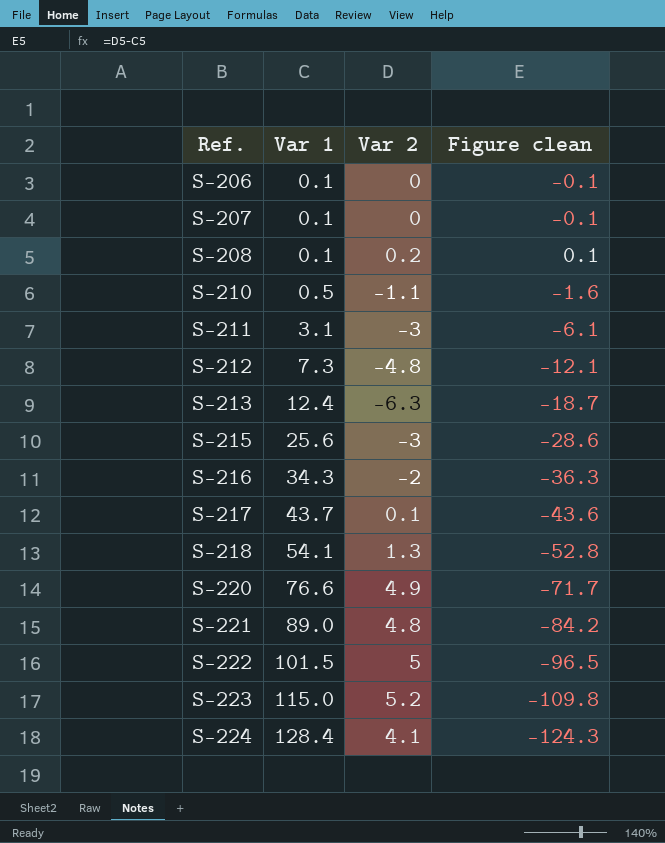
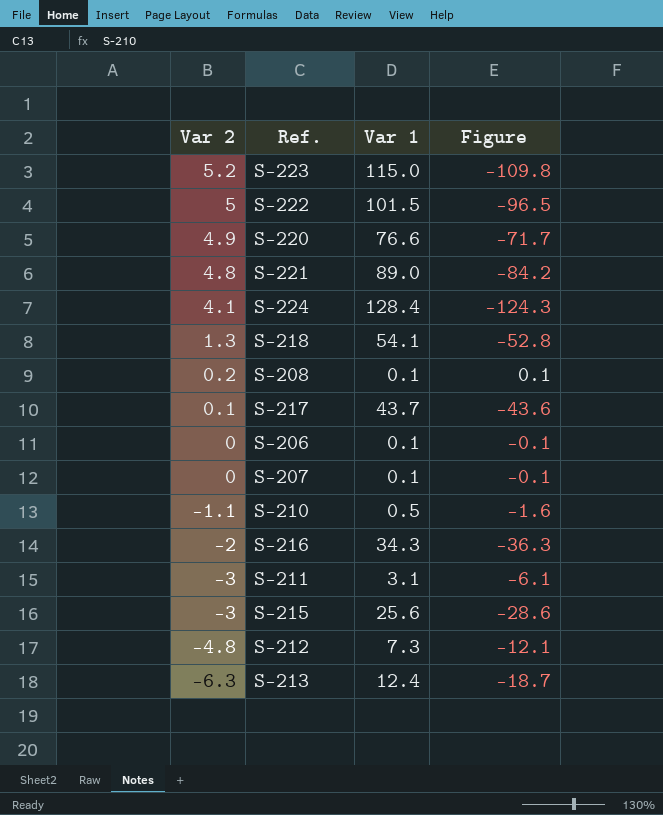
row order: Ref. ascending -> Var 2 descending
column Var 2 | position: 3 -> 1
column name: Figure clean -> Figure

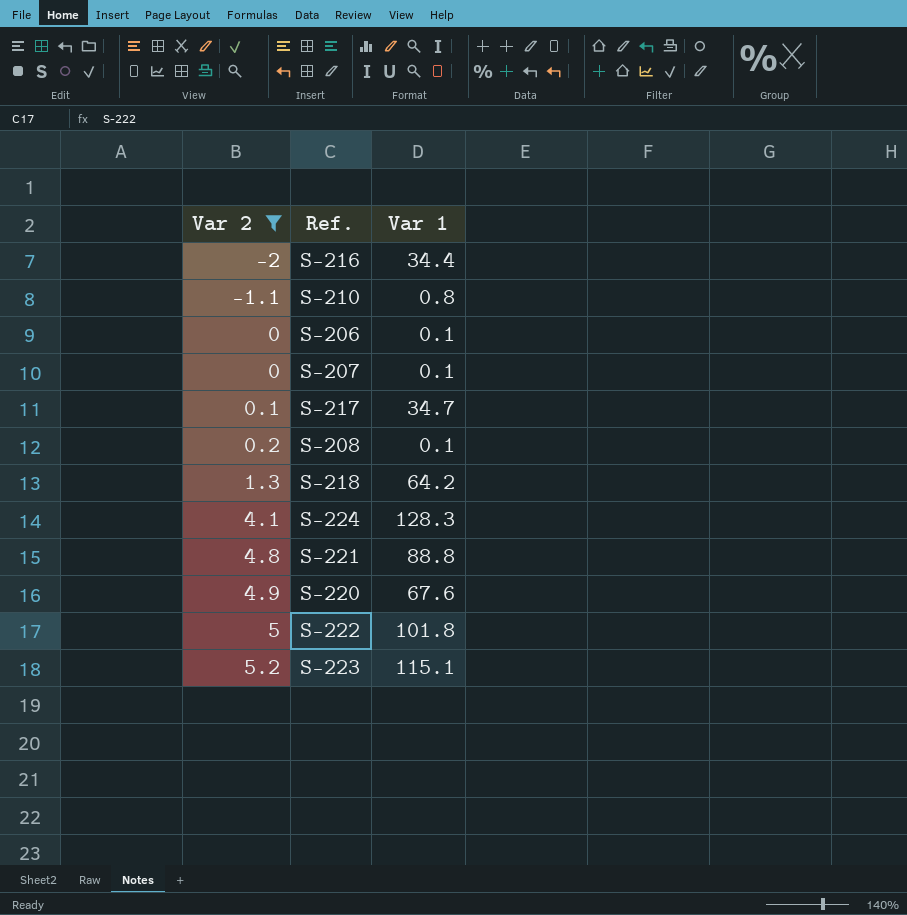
filter: none -> Var 2 >= -2
row order: Var 2 descending -> Var 2 ascending
column Figure | formula: [Var 2] - [Var 1] -> none
S-216 | Var 1: 34.3 -> 34.4
S-210 | Var 1: 0.5 -> 0.8
S-217 | Var 1: 43.7 -> 34.7
S-218 | Var 1: 54.1 -> 64.2
S-224 | Var 1: 128.4 -> 128.3
S-221 | Var 1: 89.0 -> 88.8
S-220 | Var 1: 76.6 -> 67.6
S-222 | Var 1: 101.5 -> 101.8
S-223 | Var 1: 115.0 -> 115.1

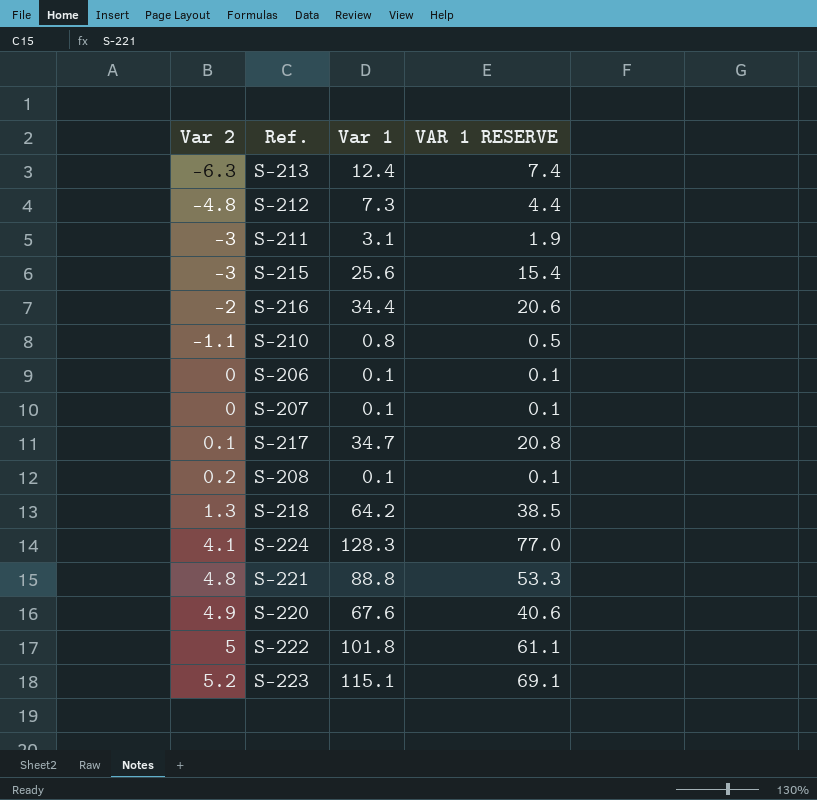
filter: Var 2 >= -2 -> none
column VAR 1 RESERVE | formula: none -> [Var 1] * 0.6

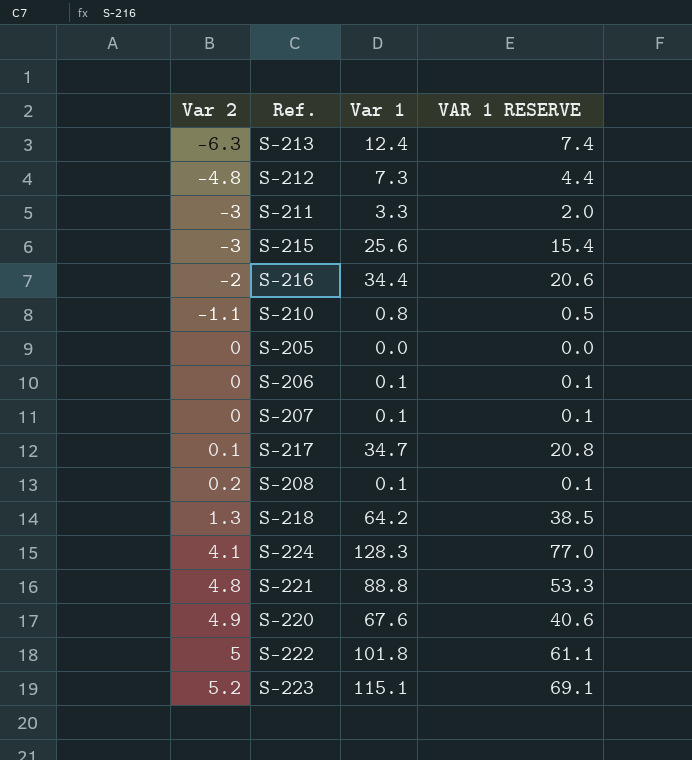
S-211 | Var 1: 3.1 -> 3.3
S-211 | VAR 1 RESERVE: 1.9 -> 2.0
row S-205: none -> 0 | 0.0 | 0.0

